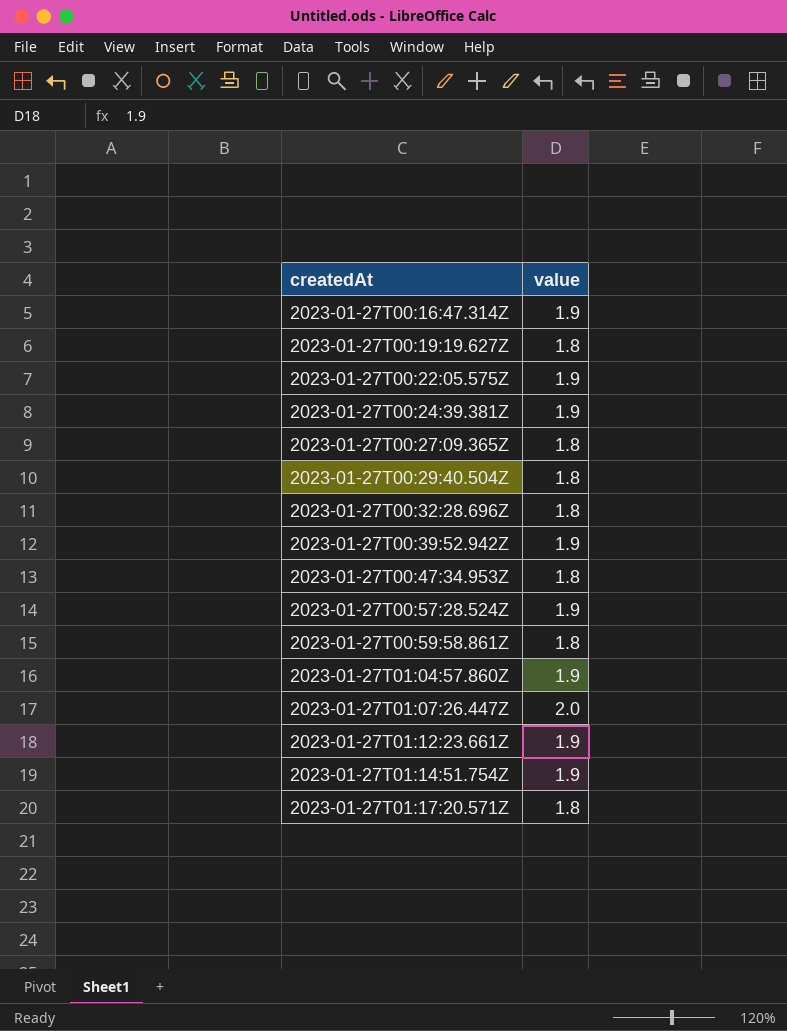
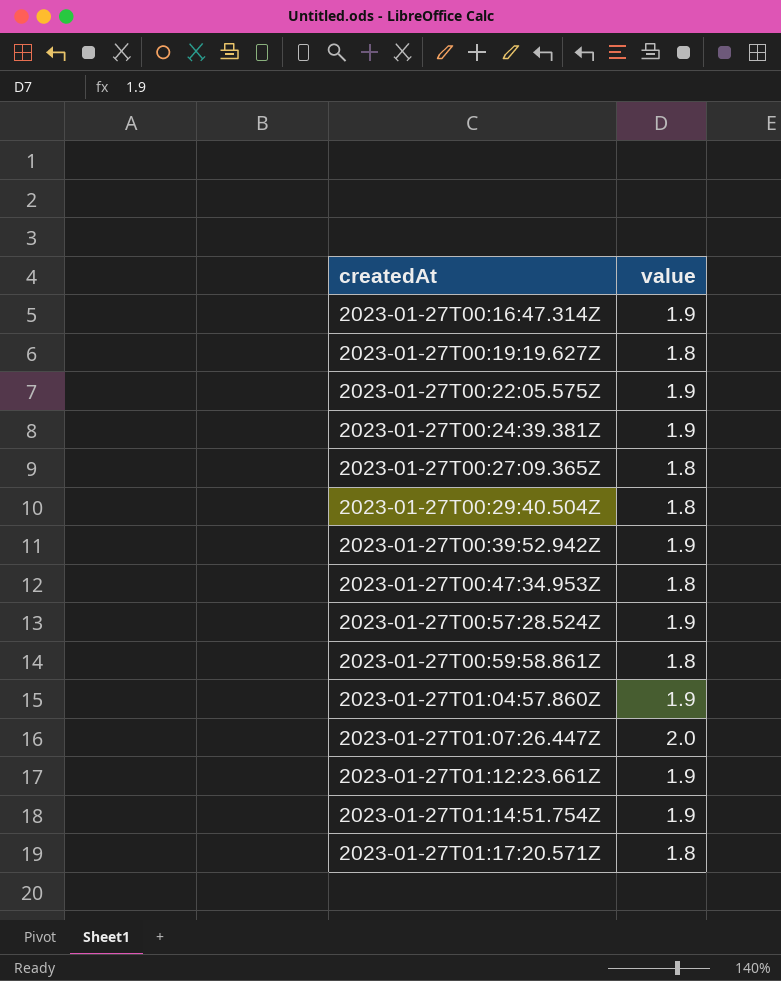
row 2023-01-27T00:32:28.696Z: 1.8 -> none

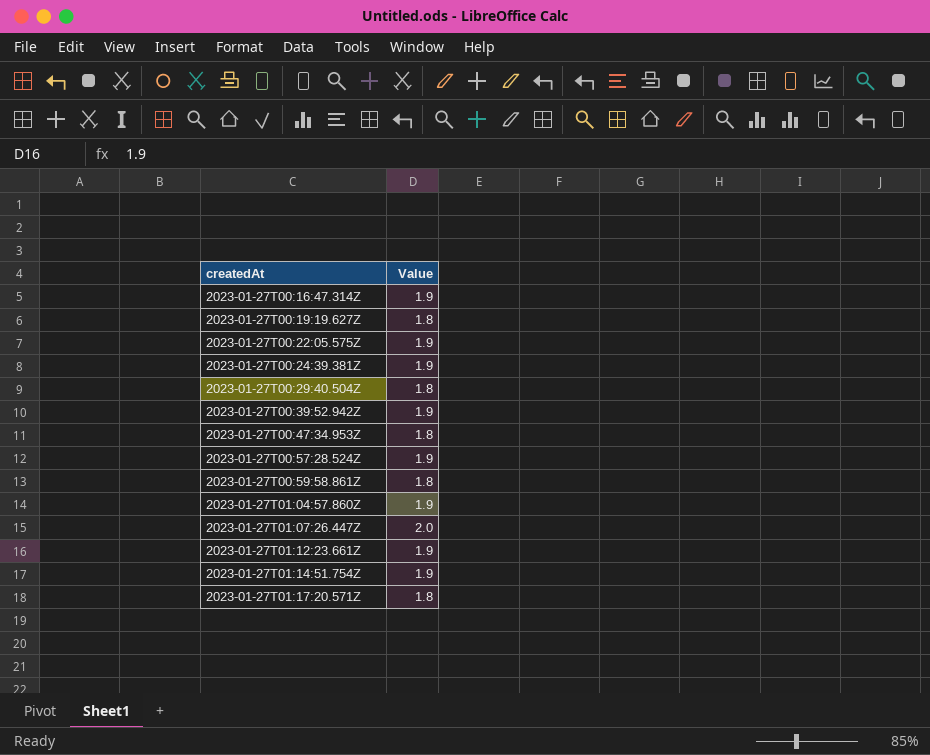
column name: value -> Value
row 2023-01-27T00:27:09.365Z: 1.8 -> none

